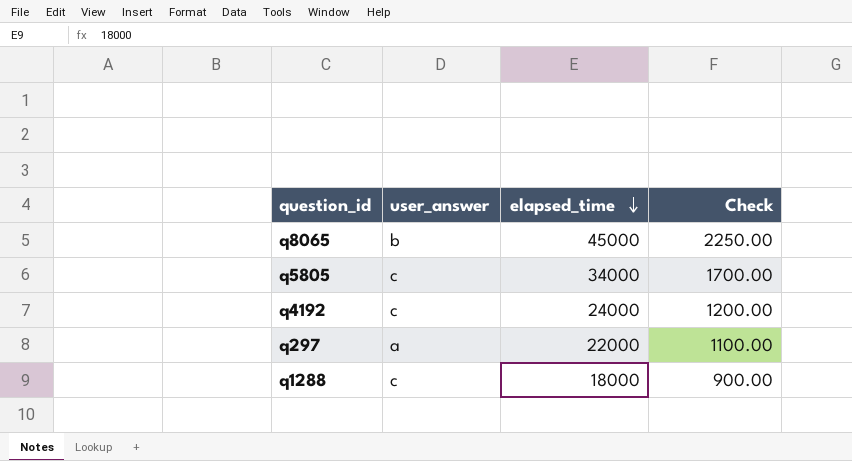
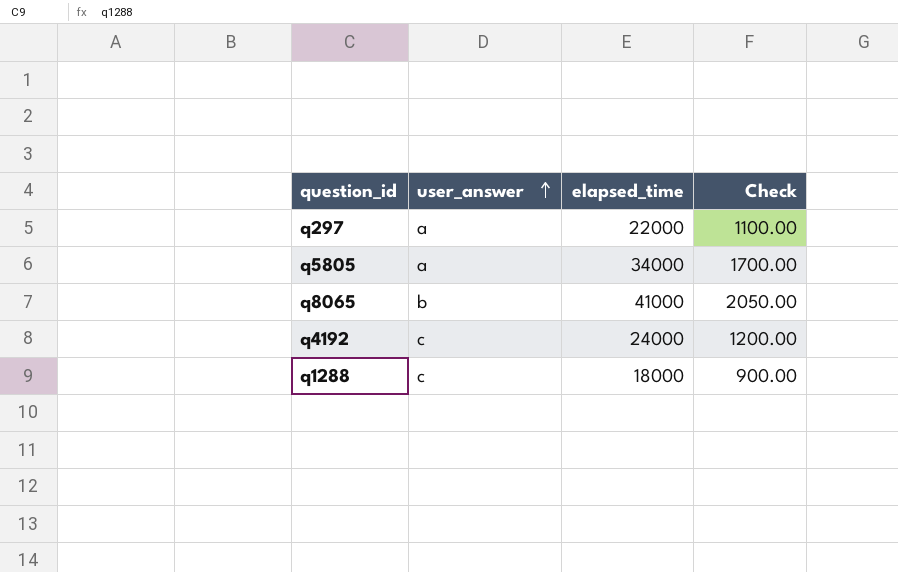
row order: elapsed_time descending -> user_answer ascending
q5805 | user_answer: c -> a
q8065 | elapsed_time: 45000 -> 41000
q8065 | Check: 2250.00 -> 2050.00

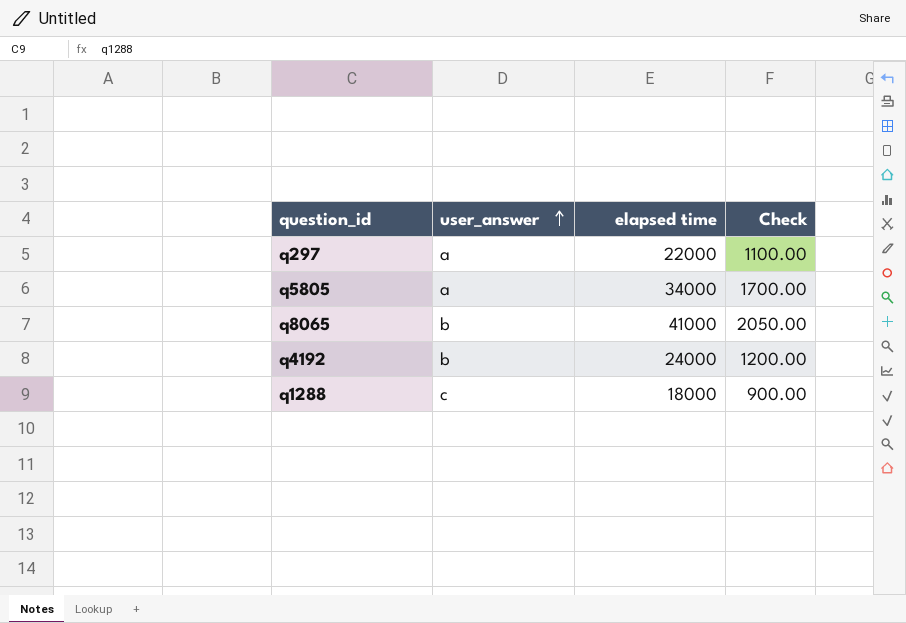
column name: elapsed_time -> elapsed time
q4192 | user_answer: c -> b

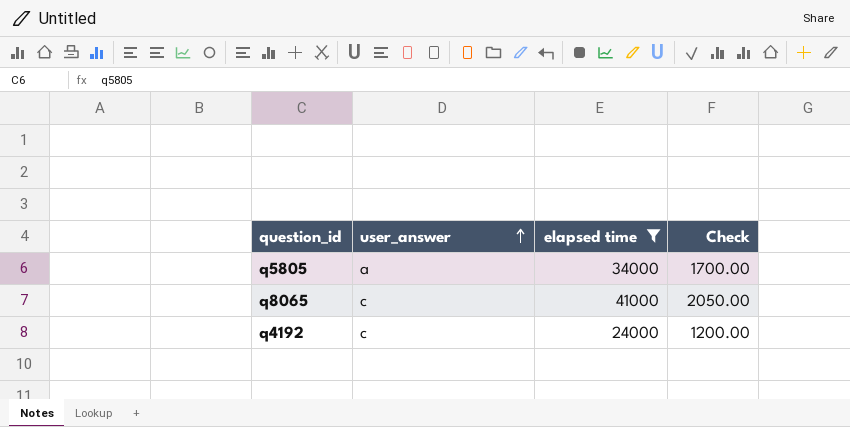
filter: none -> elapsed time >= 24000
q8065 | user_answer: b -> c
q4192 | user_answer: b -> c

